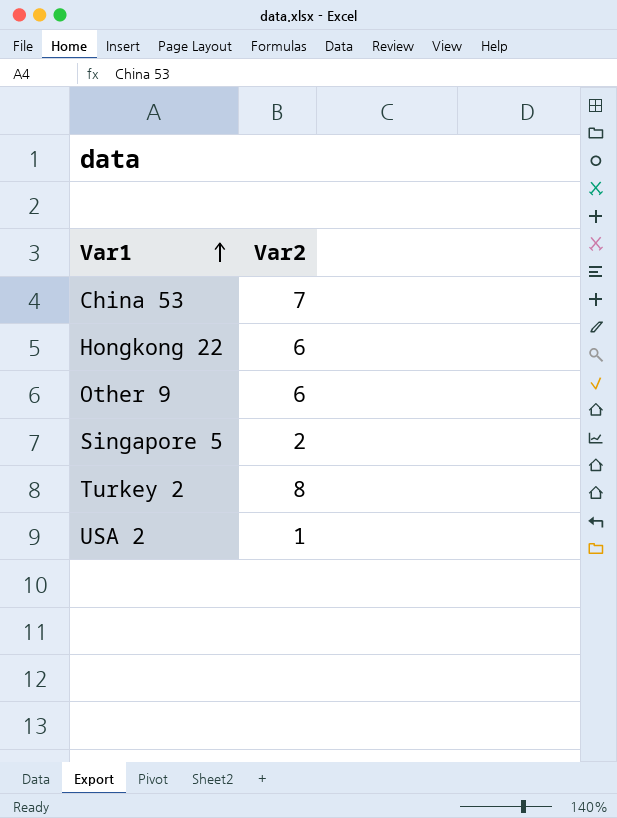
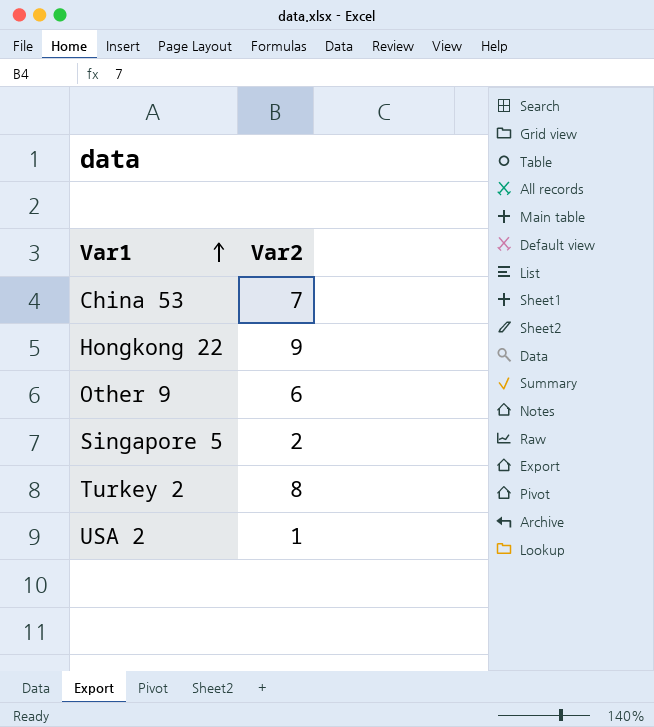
Hongkong 22 | Var2: 6 -> 9

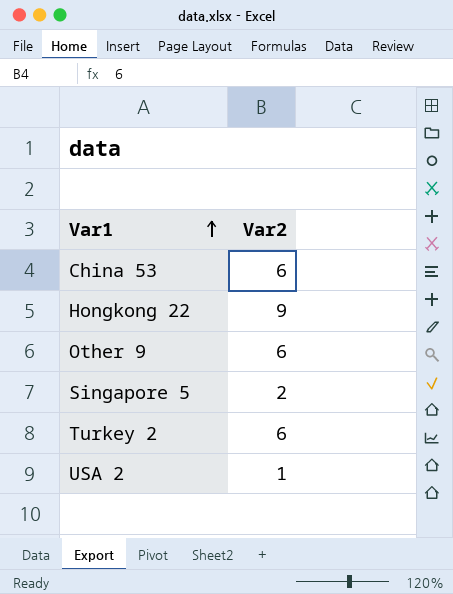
China 53 | Var2: 7 -> 6
Turkey 2 | Var2: 8 -> 6

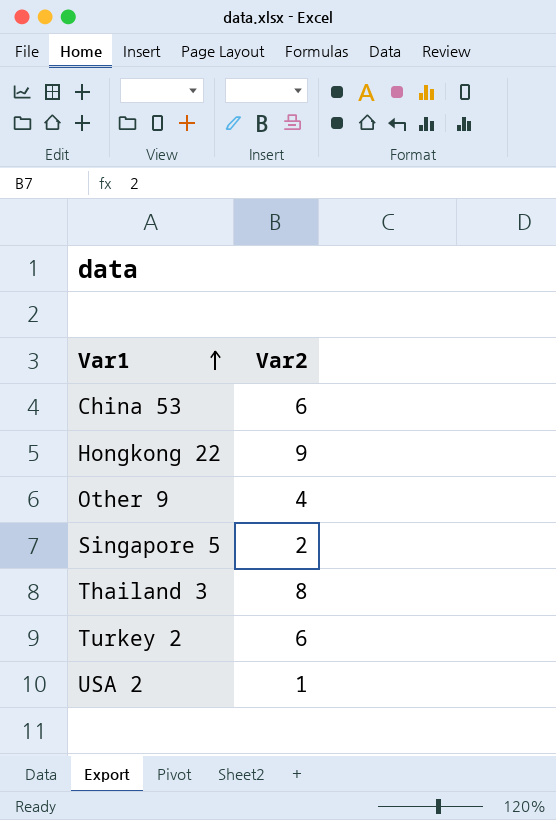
Other 9 | Var2: 6 -> 4
row Thailand 3: none -> 8

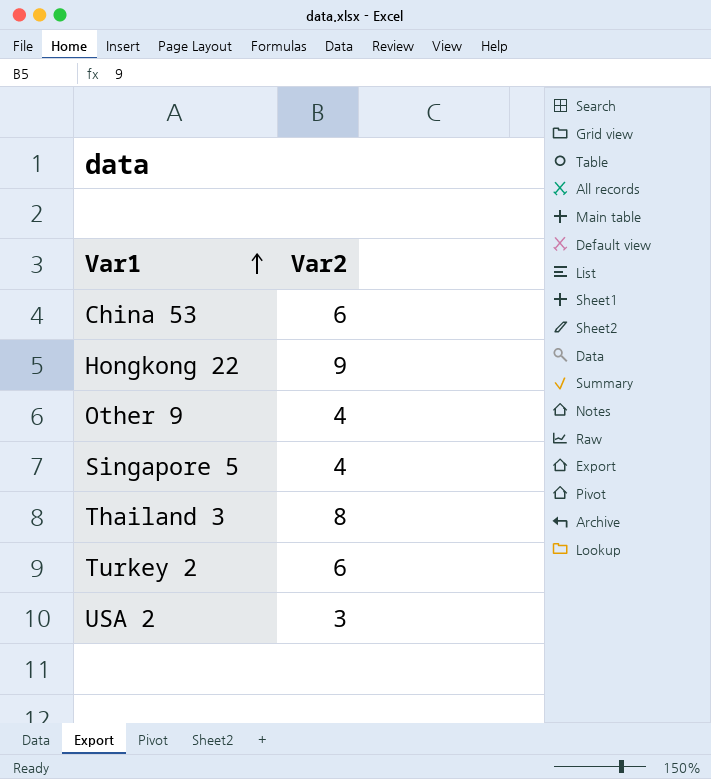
Singapore 5 | Var2: 2 -> 4
USA 2 | Var2: 1 -> 3

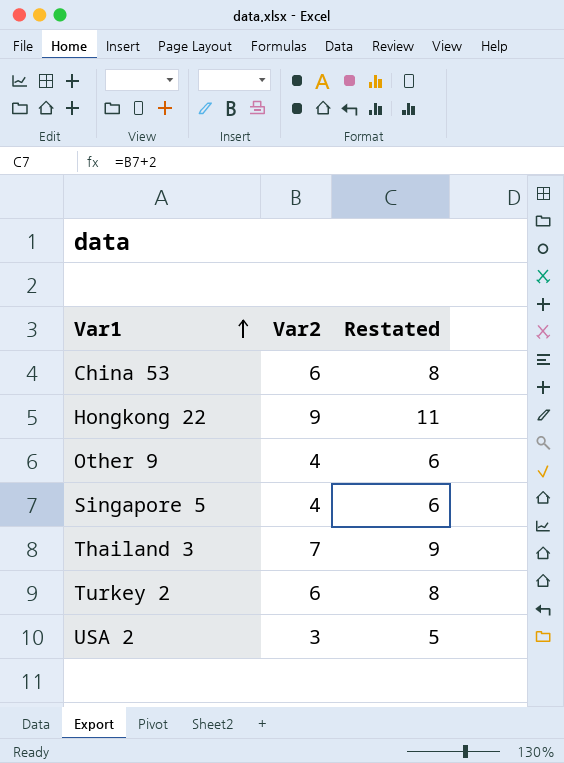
column Restated | formula: none -> [Var2] + 2
Thailand 3 | Var2: 8 -> 7

